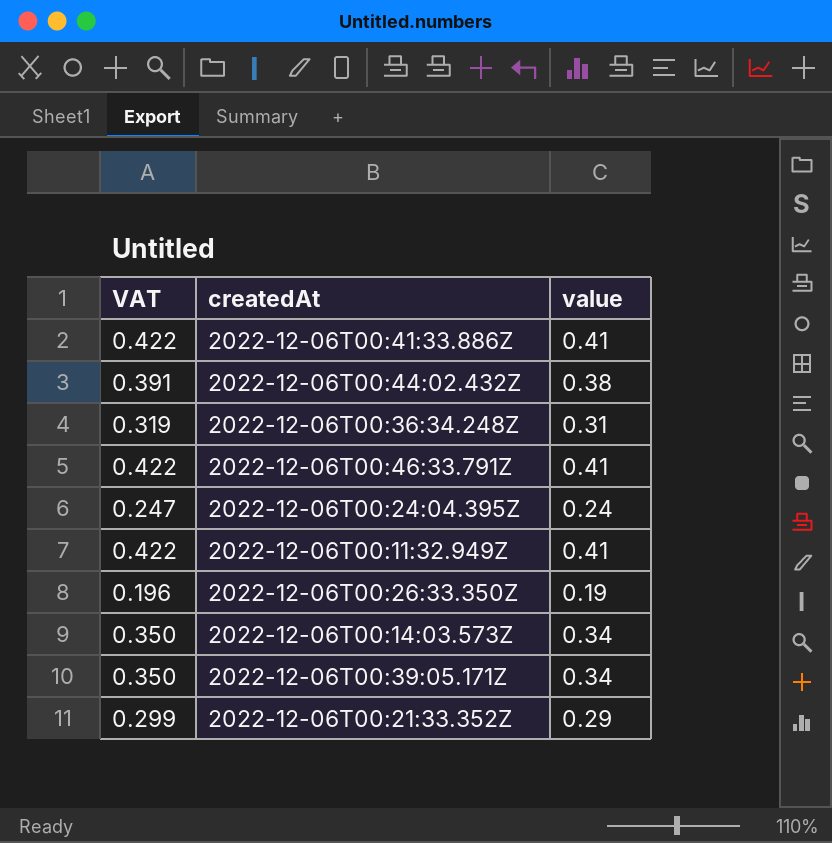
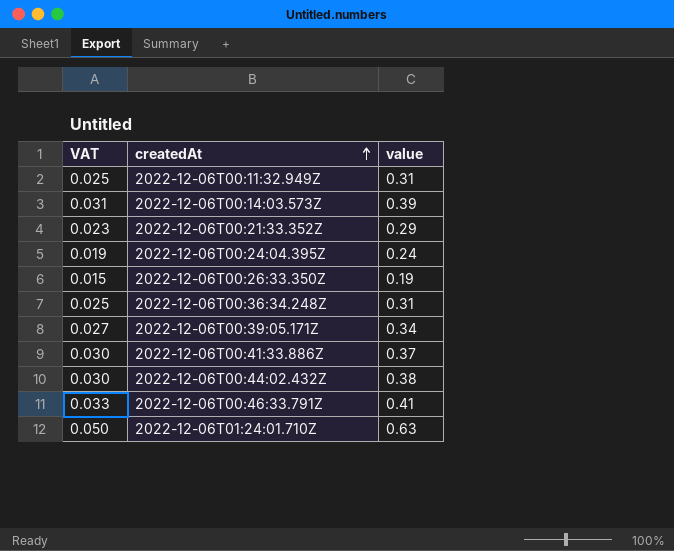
row order: none -> createdAt ascending
column VAT | formula: [value] * 1.03 -> [value] * 0.08
2022-12-06T00:11:32.949Z | value: 0.41 -> 0.31
2022-12-06T00:14:03.573Z | value: 0.34 -> 0.39
2022-12-06T00:41:33.886Z | value: 0.41 -> 0.37
row 2022-12-06T01:24:01.710Z: none -> 0.050 | 0.63

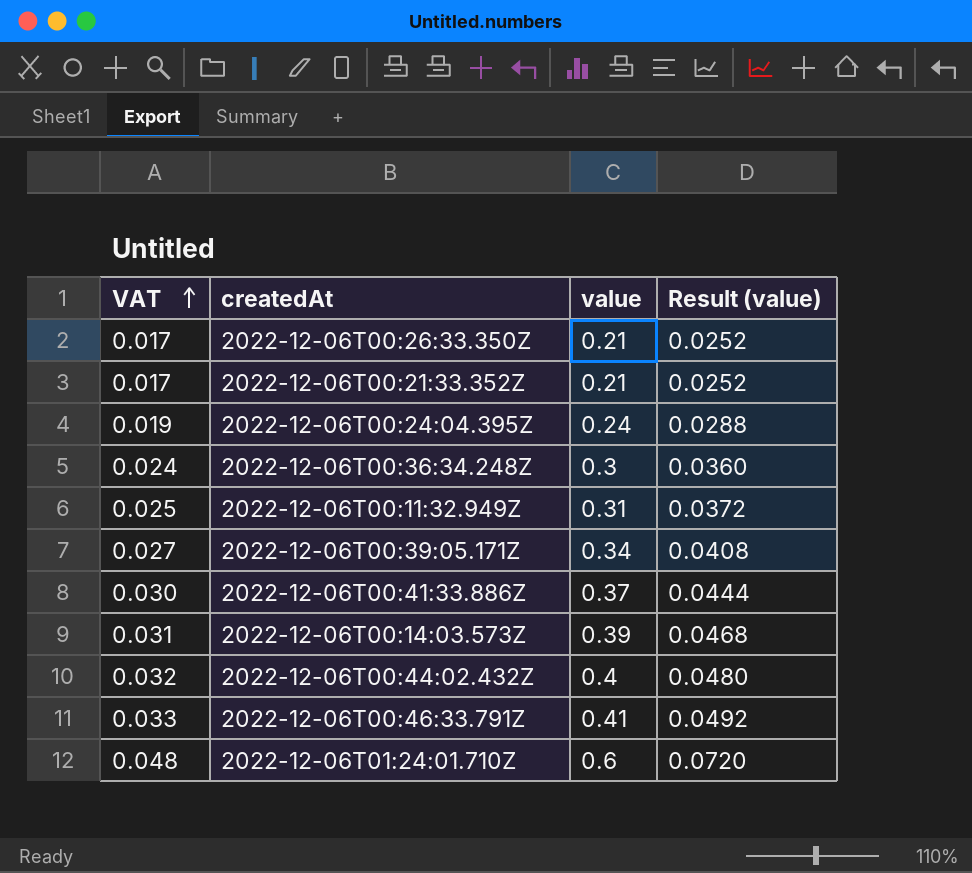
row order: createdAt ascending -> VAT ascending
column Result (value) | formula: none -> [value] * 0.12
2022-12-06T00:26:33.350Z | VAT: 0.015 -> 0.017
2022-12-06T00:26:33.350Z | value: 0.19 -> 0.21
2022-12-06T00:21:33.352Z | VAT: 0.023 -> 0.017
2022-12-06T00:21:33.352Z | value: 0.29 -> 0.21
2022-12-06T00:36:34.248Z | VAT: 0.025 -> 0.024
2022-12-06T00:36:34.248Z | value: 0.31 -> 0.3
2022-12-06T00:44:02.432Z | VAT: 0.030 -> 0.032
2022-12-06T00:44:02.432Z | value: 0.38 -> 0.4
2022-12-06T01:24:01.710Z | VAT: 0.050 -> 0.048
2022-12-06T01:24:01.710Z | value: 0.63 -> 0.6

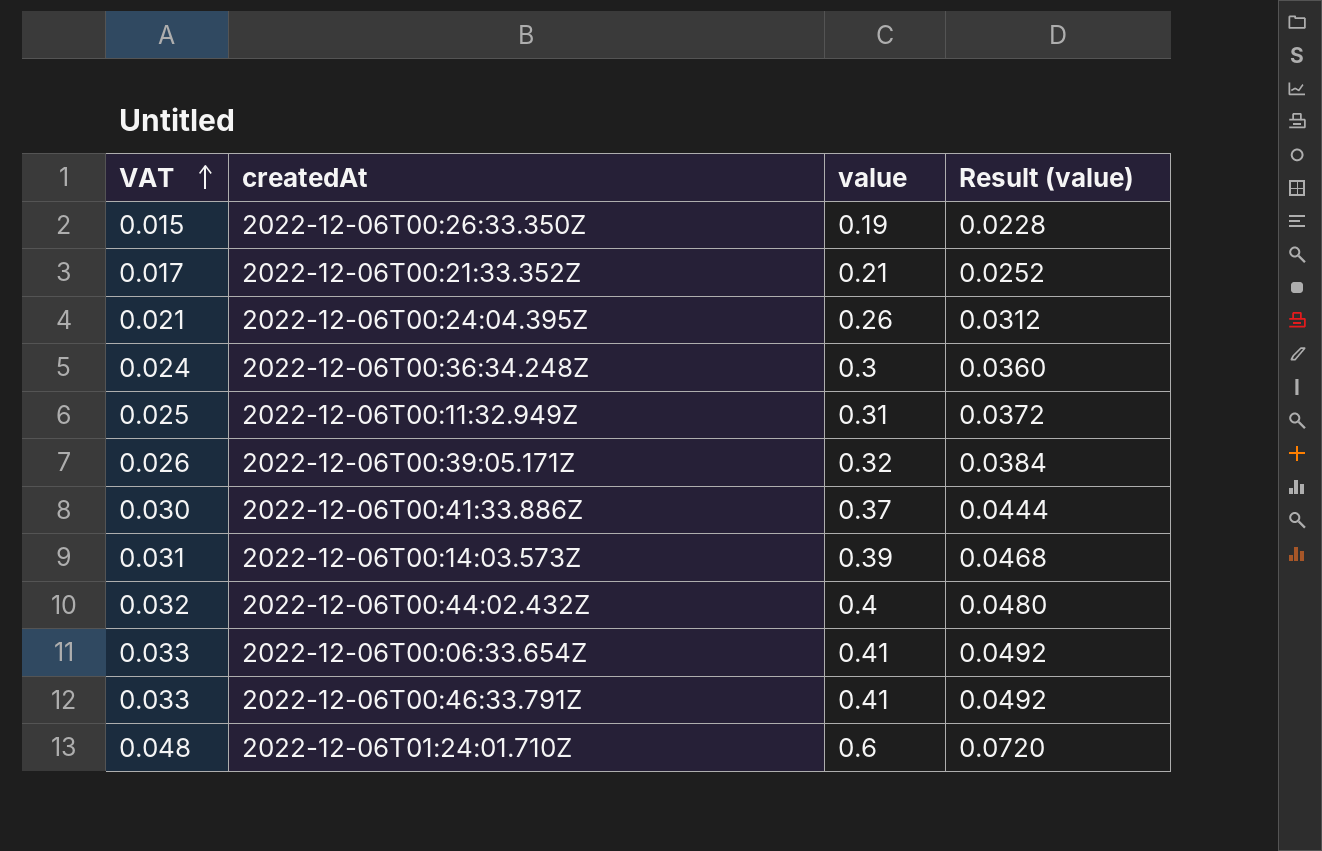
2022-12-06T00:26:33.350Z | VAT: 0.017 -> 0.015
2022-12-06T00:26:33.350Z | value: 0.21 -> 0.19
2022-12-06T00:26:33.350Z | Result (value): 0.0252 -> 0.0228
2022-12-06T00:24:04.395Z | VAT: 0.019 -> 0.021
2022-12-06T00:24:04.395Z | value: 0.24 -> 0.26
2022-12-06T00:24:04.395Z | Result (value): 0.0288 -> 0.0312
2022-12-06T00:39:05.171Z | VAT: 0.027 -> 0.026
2022-12-06T00:39:05.171Z | value: 0.34 -> 0.32
2022-12-06T00:39:05.171Z | Result (value): 0.0408 -> 0.0384
row 2022-12-06T00:06:33.654Z: none -> 0.033 | 0.41 | 0.0492

